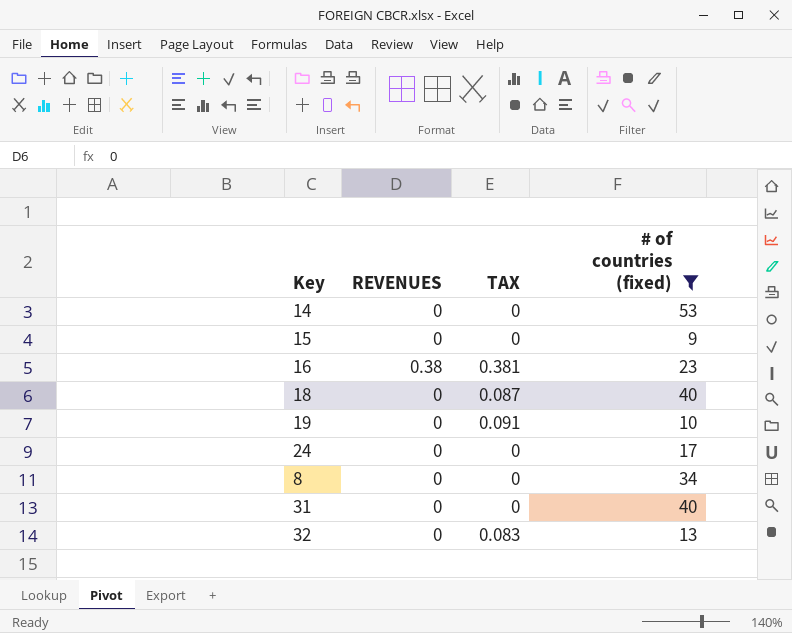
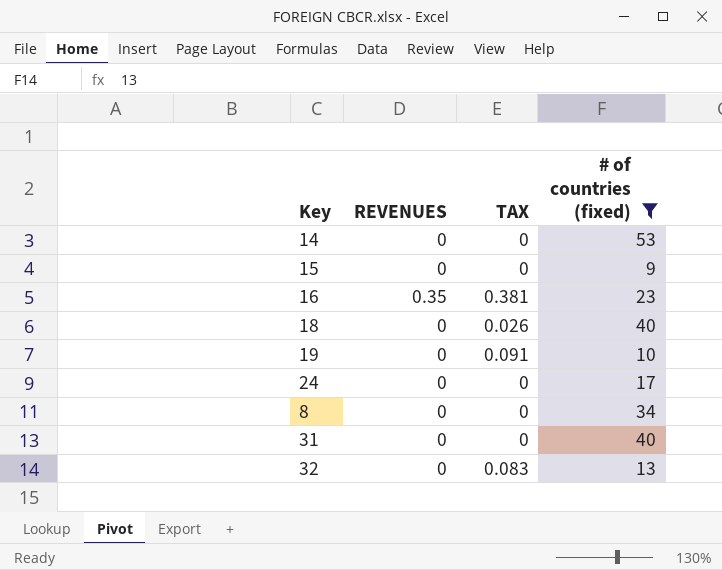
16 | REVENUES: 0.38 -> 0.35
18 | TAX: 0.087 -> 0.026

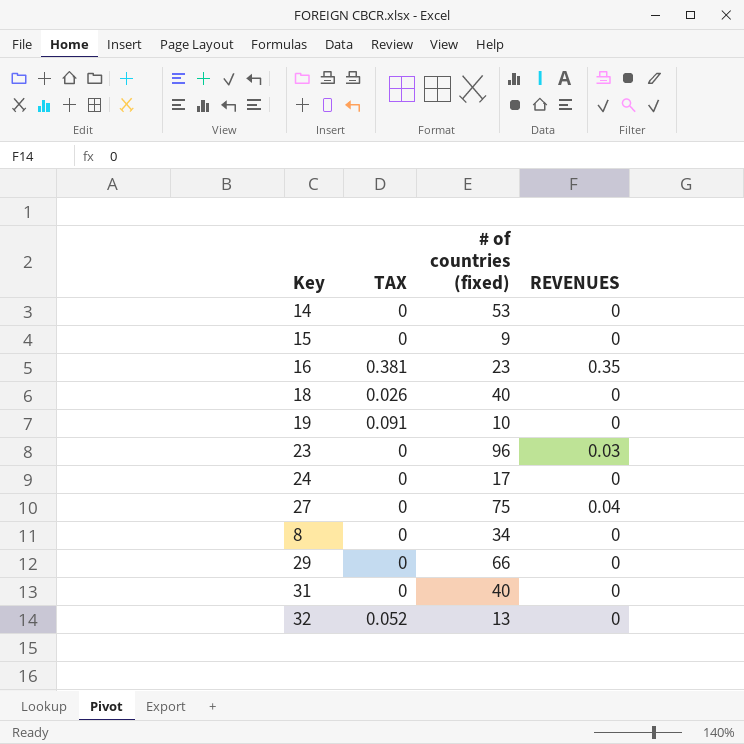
filter: # of countries (fixed) <= 53 -> none
column REVENUES | position: 2 -> 4
32 | TAX: 0.083 -> 0.052

